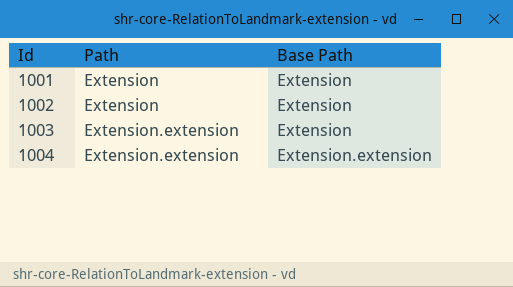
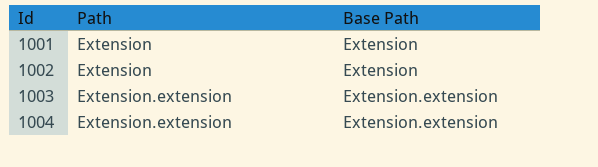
1003 | Base Path: Extension -> Extension.extension

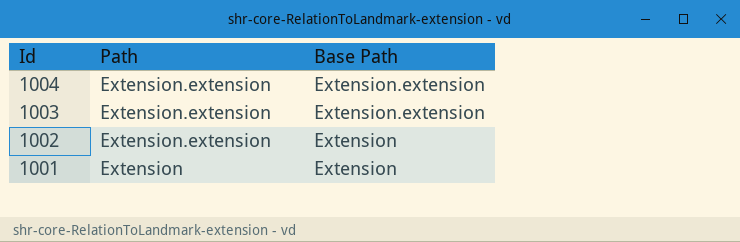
row order: Id ascending -> Id descending
1002 | Path: Extension -> Extension.extension

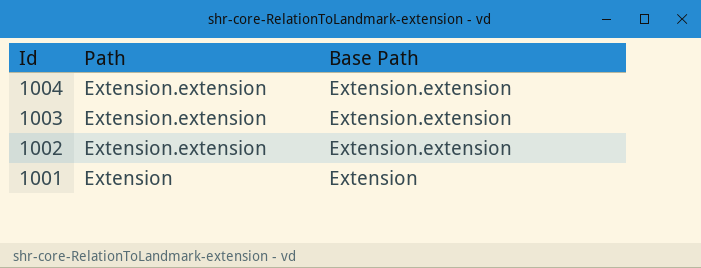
1002 | Base Path: Extension -> Extension.extension

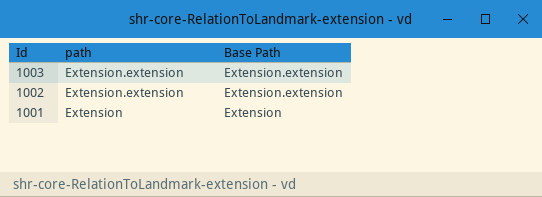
column name: Path -> path
row 1004: Extension.extension | Extension.extension -> none

